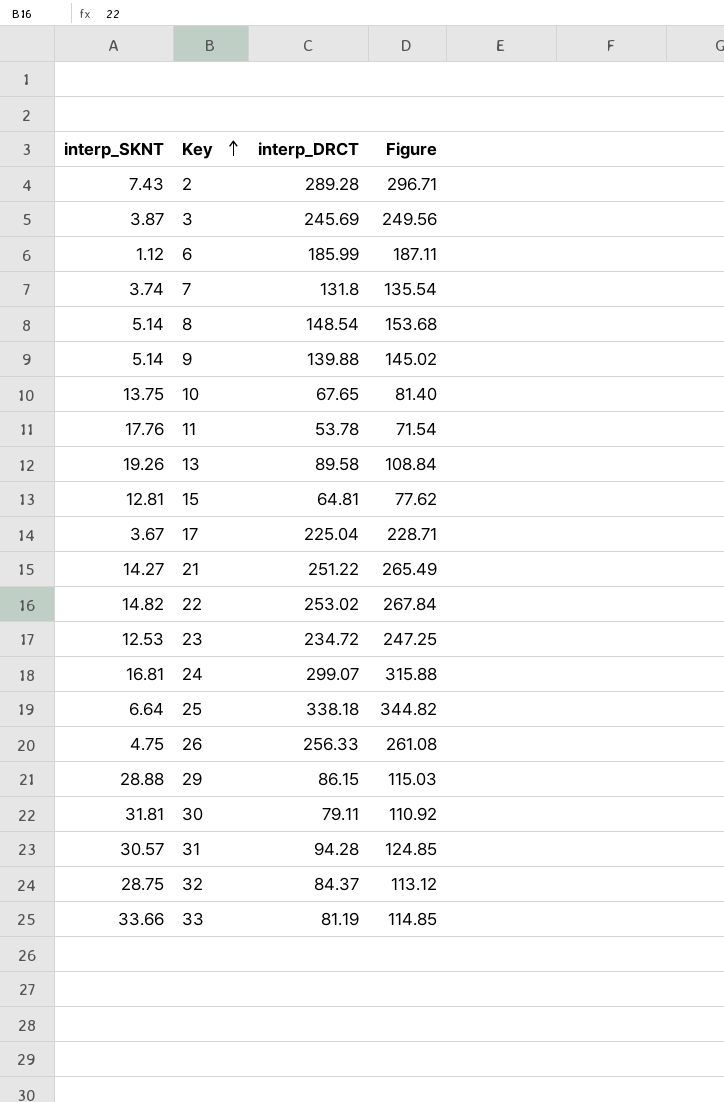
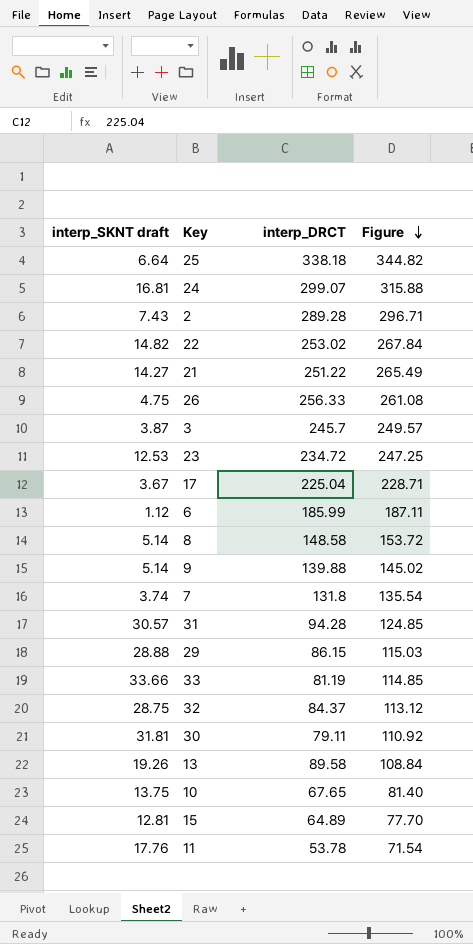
row order: Key ascending -> Figure descending
column name: interp_SKNT -> interp_SKNT draft
3 | interp_DRCT: 245.69 -> 245.7
3 | Figure: 249.56 -> 249.57
8 | interp_DRCT: 148.54 -> 148.58
8 | Figure: 153.68 -> 153.72
15 | interp_DRCT: 64.81 -> 64.89
15 | Figure: 77.62 -> 77.70

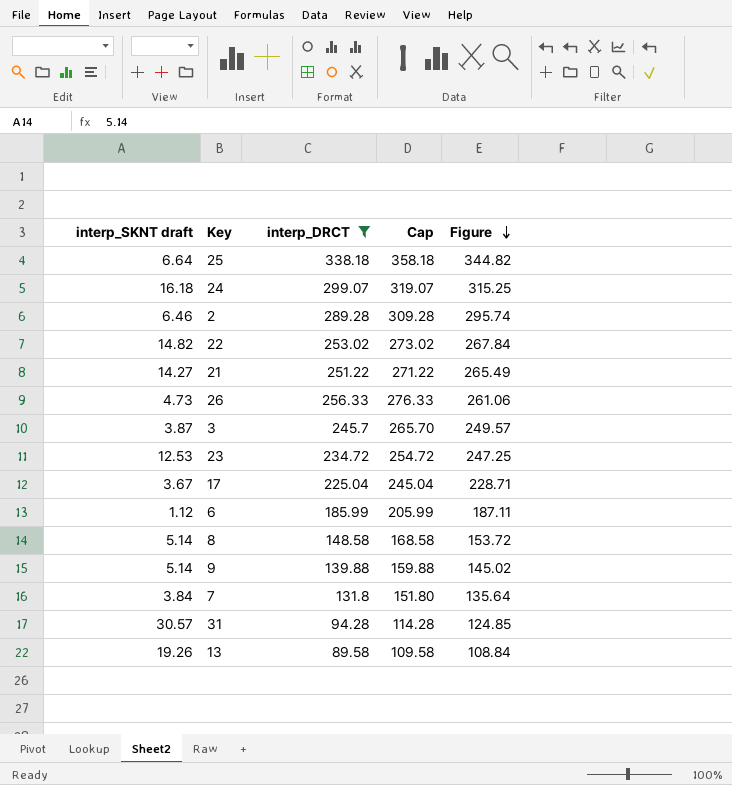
filter: none -> interp_DRCT >= 89.58
column Cap | formula: none -> [interp_DRCT] + 20
24 | interp_SKNT draft: 16.81 -> 16.18
24 | Figure: 315.88 -> 315.25
2 | interp_SKNT draft: 7.43 -> 6.46
2 | Figure: 296.71 -> 295.74
26 | interp_SKNT draft: 4.75 -> 4.73
26 | Figure: 261.08 -> 261.06
7 | interp_SKNT draft: 3.74 -> 3.84
7 | Figure: 135.54 -> 135.64

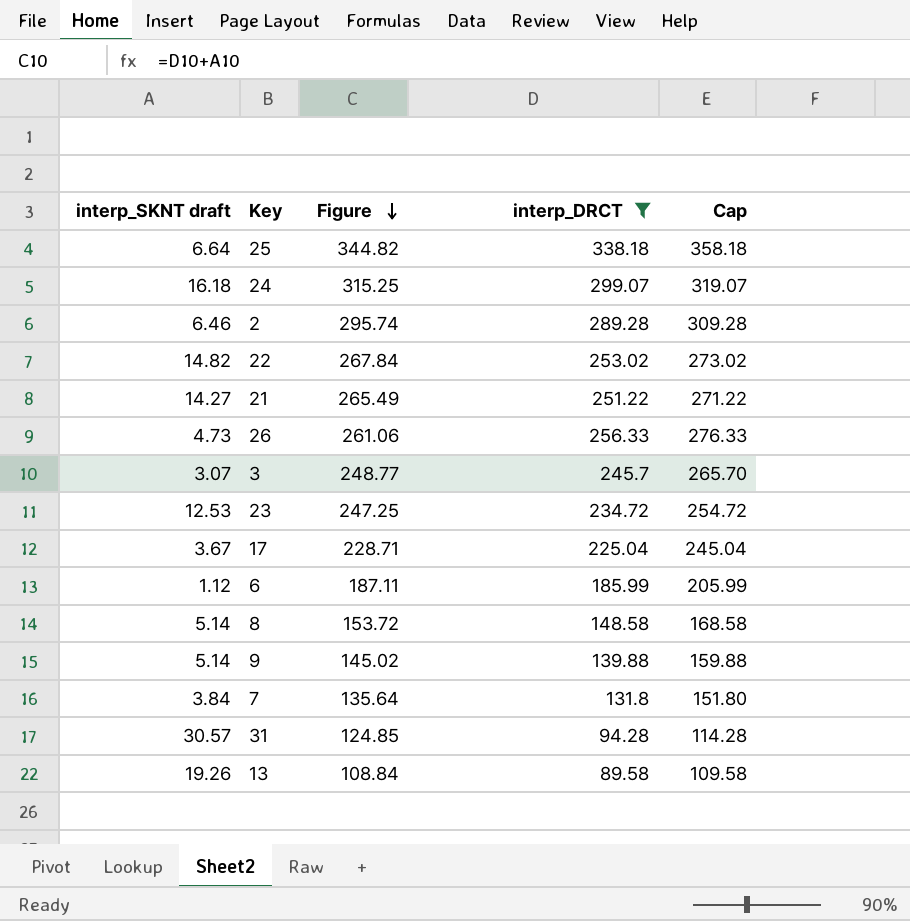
column Figure | position: 5 -> 3
3 | interp_SKNT draft: 3.87 -> 3.07
3 | Figure: 249.57 -> 248.77

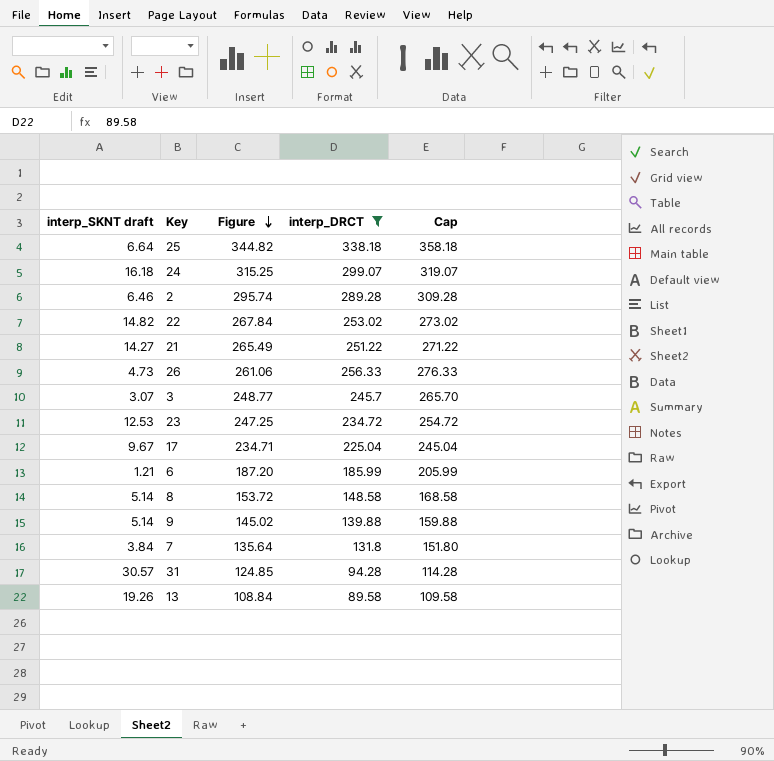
17 | interp_SKNT draft: 3.67 -> 9.67
17 | Figure: 228.71 -> 234.71
6 | interp_SKNT draft: 1.12 -> 1.21
6 | Figure: 187.11 -> 187.20

